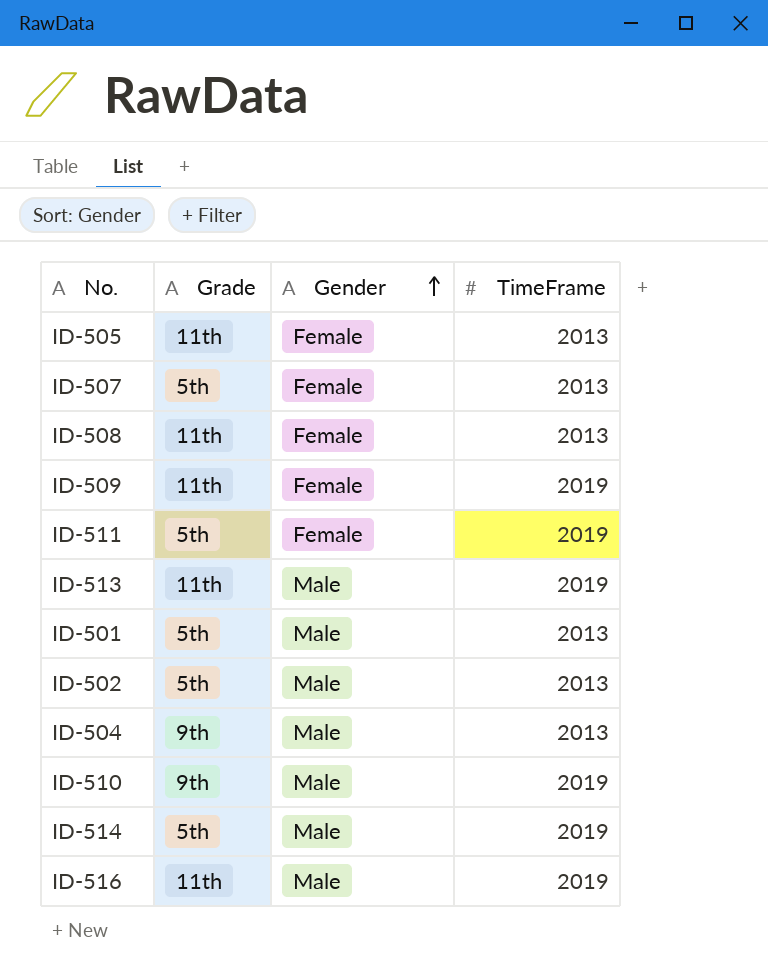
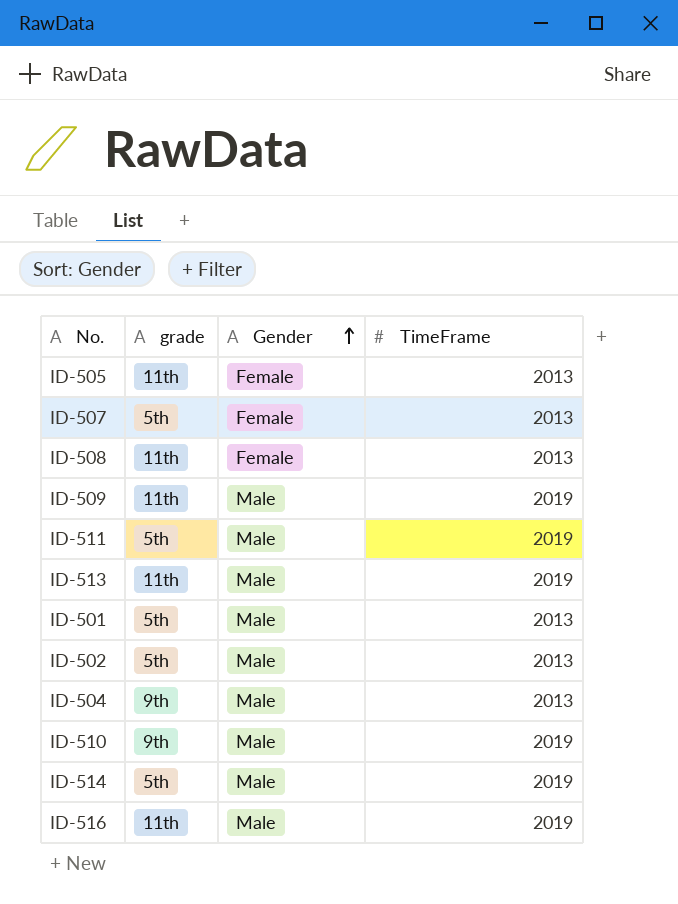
column name: Grade -> grade
ID-509 | Gender: Female -> Male
ID-511 | Gender: Female -> Male

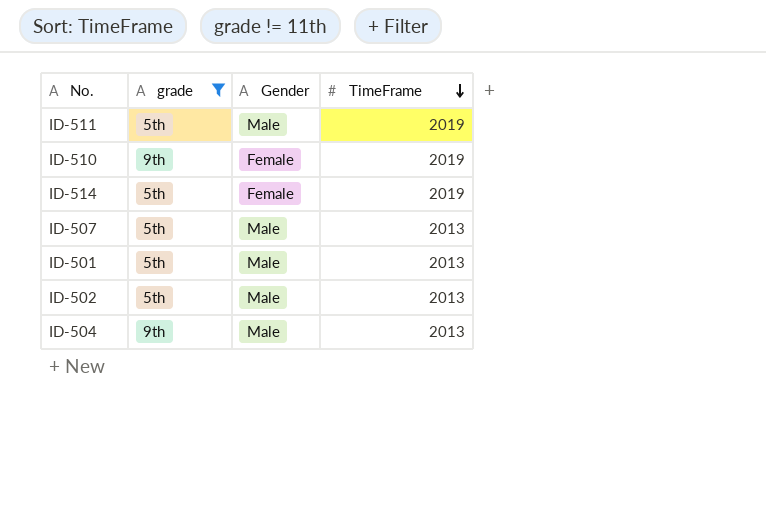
filter: none -> grade != 11th
row order: Gender ascending -> TimeFrame descending
ID-510 | Gender: Male -> Female
ID-514 | Gender: Male -> Female
ID-507 | Gender: Female -> Male

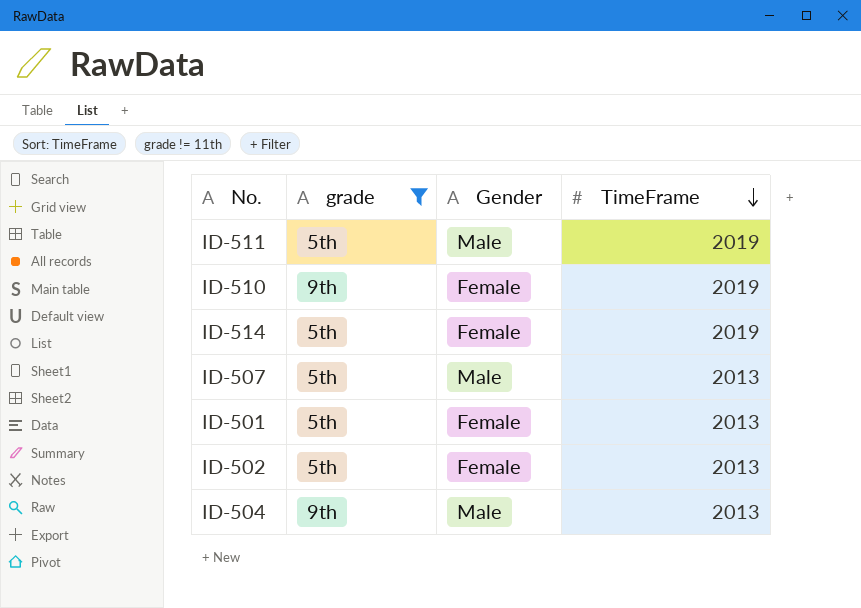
ID-501 | Gender: Male -> Female
ID-502 | Gender: Male -> Female

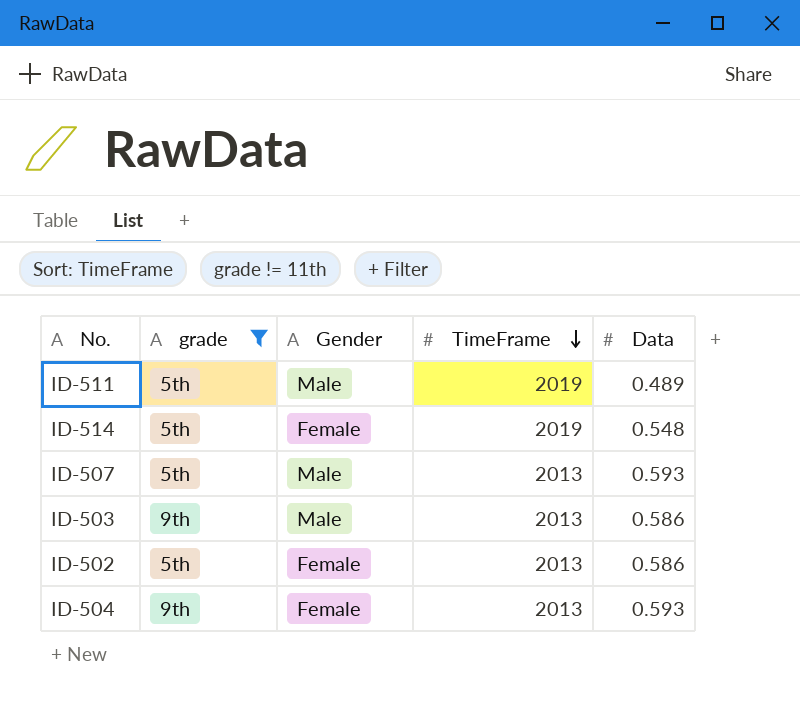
column Data | position: none -> 5
row ID-510: 9th | Female | 2019 -> none
row ID-501: 5th | Female | 2013 -> none
row ID-503: none -> 9th | Male | 2013 | 0.586
ID-504 | Gender: Male -> Female

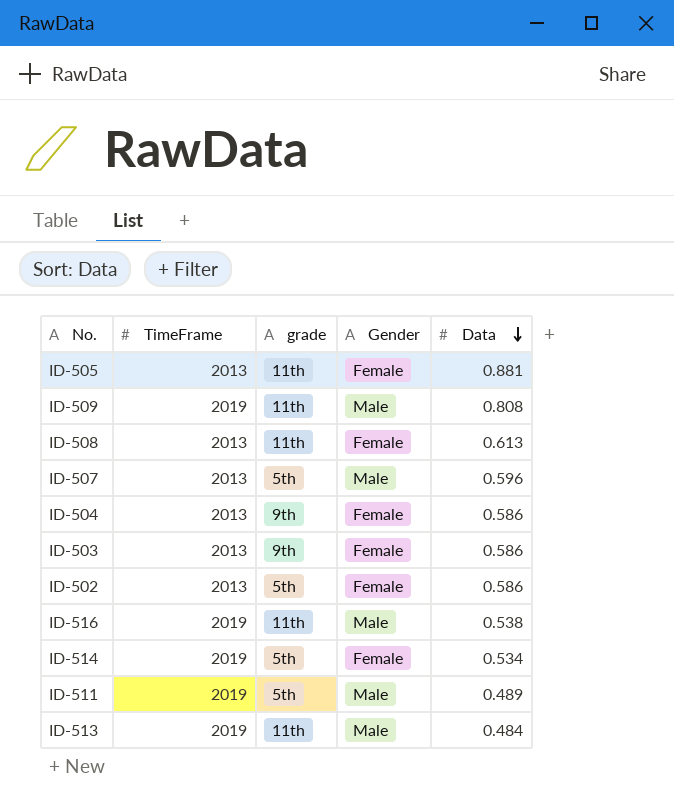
filter: grade != 11th -> none
row order: TimeFrame descending -> Data descending
column TimeFrame | position: 4 -> 2
ID-507 | Data: 0.593 -> 0.596
ID-504 | Data: 0.593 -> 0.586
ID-503 | Gender: Male -> Female
ID-514 | Data: 0.548 -> 0.534

